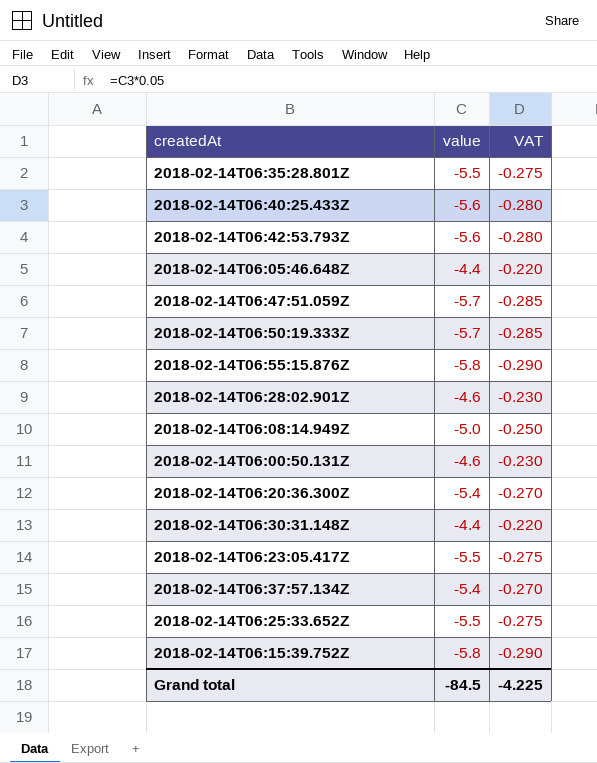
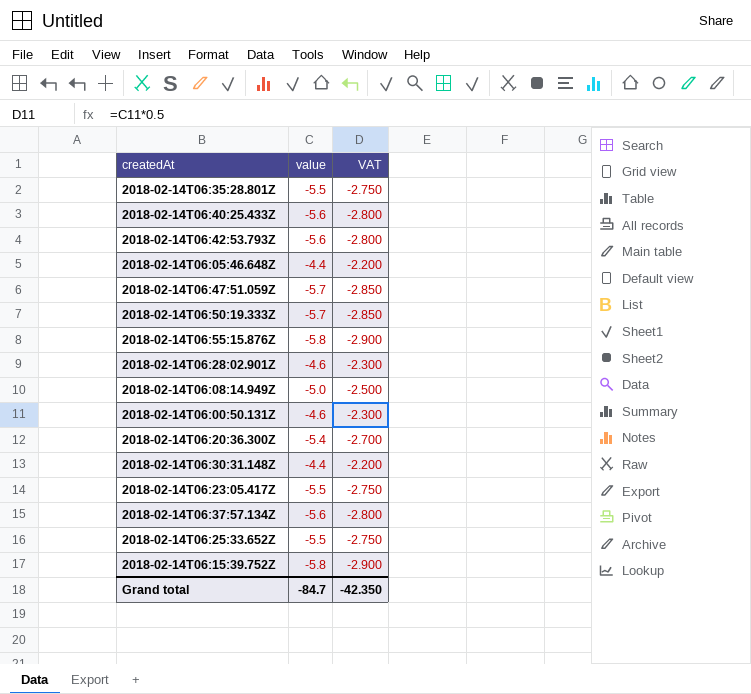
column VAT | formula: [value] * 0.05 -> [value] * 0.5
2018-02-14T06:37:57.134Z | value: -5.4 -> -5.6
Grand total | value: -84.5 -> -84.7
Grand total | VAT: -4.225 -> -42.350

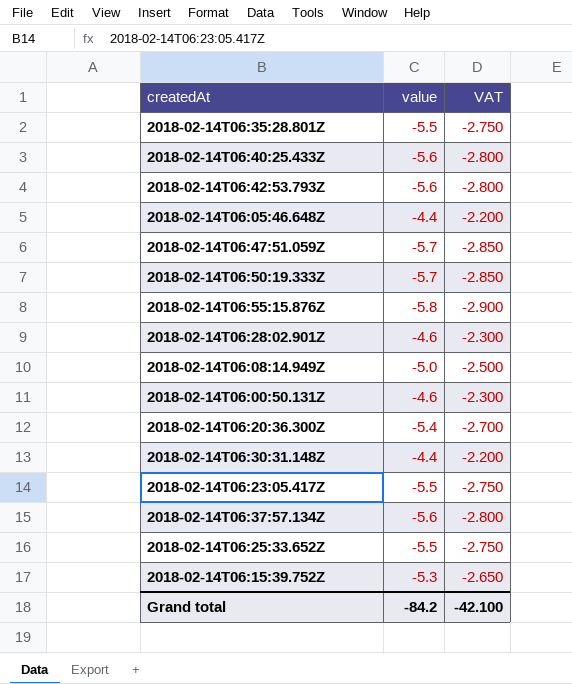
2018-02-14T06:15:39.752Z | value: -5.8 -> -5.3
2018-02-14T06:15:39.752Z | VAT: -2.900 -> -2.650
Grand total | value: -84.7 -> -84.2
Grand total | VAT: -42.350 -> -42.100

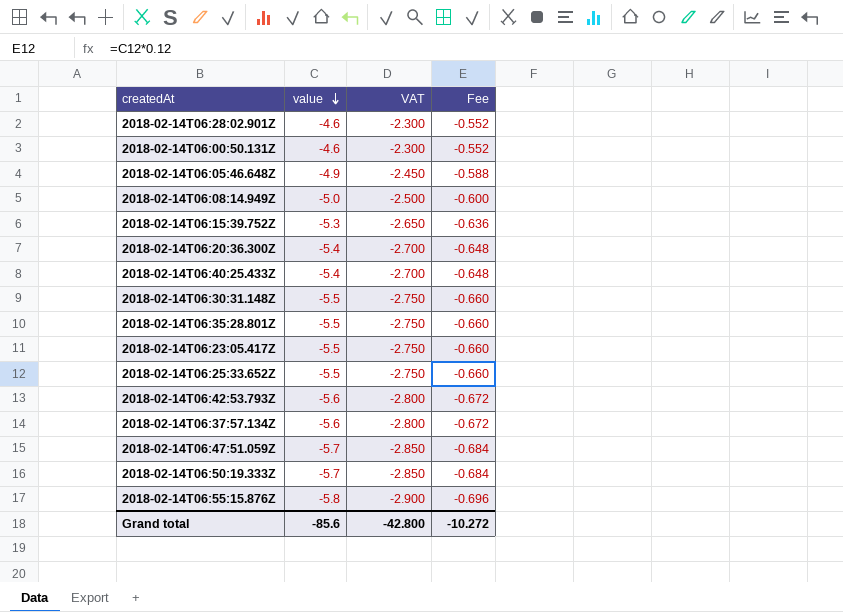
row order: none -> value descending
column Fee | formula: none -> [value] * 0.12
2018-02-14T06:05:46.648Z | value: -4.4 -> -4.9
2018-02-14T06:05:46.648Z | VAT: -2.200 -> -2.450
2018-02-14T06:40:25.433Z | value: -5.6 -> -5.4
2018-02-14T06:40:25.433Z | VAT: -2.800 -> -2.700
2018-02-14T06:30:31.148Z | value: -4.4 -> -5.5
2018-02-14T06:30:31.148Z | VAT: -2.200 -> -2.750
Grand total | value: -84.2 -> -85.6
Grand total | VAT: -42.100 -> -42.800

